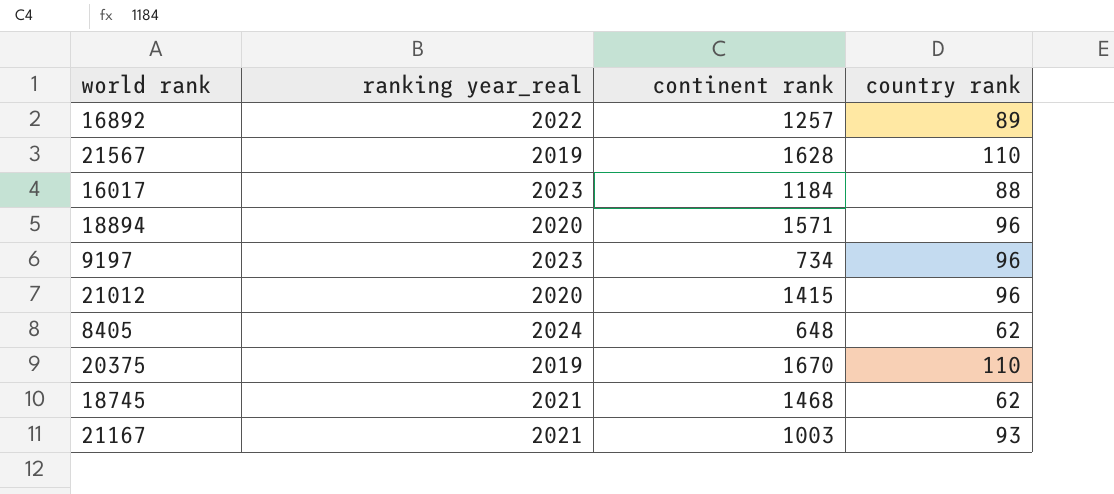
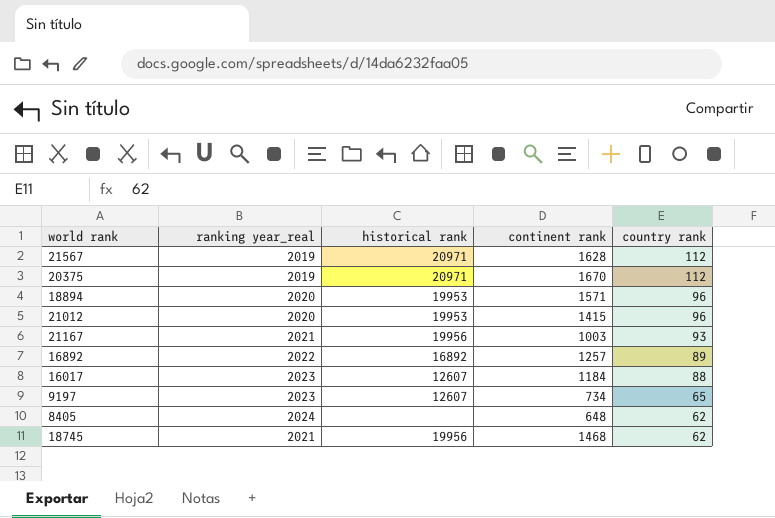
row order: none -> country rank descending
column historical rank | position: none -> 3
21567 | country rank: 110 -> 112
20375 | country rank: 110 -> 112
9197 | country rank: 96 -> 65

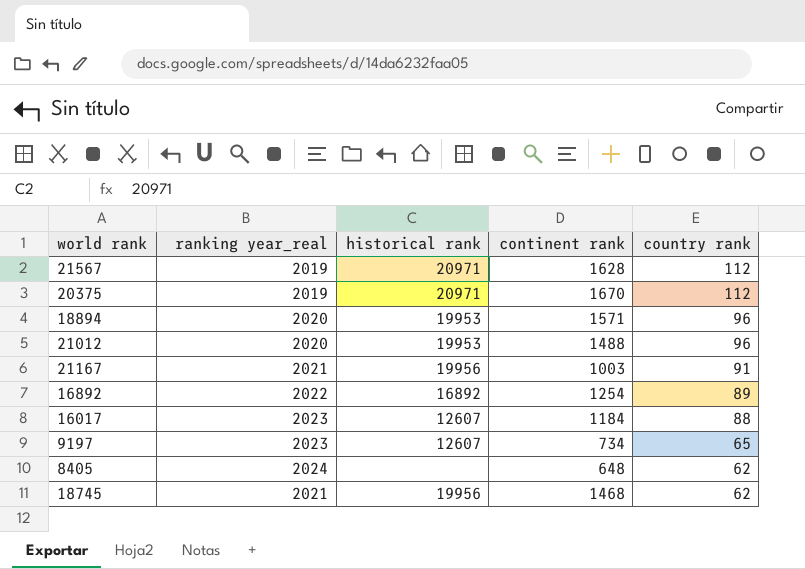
21012 | continent rank: 1415 -> 1488
21167 | country rank: 93 -> 91
16892 | continent rank: 1257 -> 1254

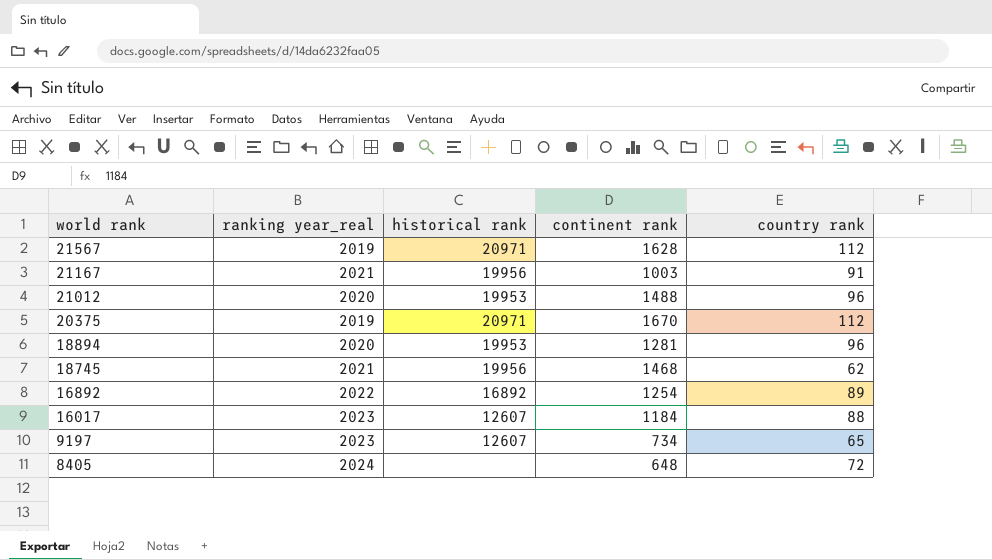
row order: country rank descending -> world rank descending
18894 | continent rank: 1571 -> 1281
8405 | country rank: 62 -> 72

